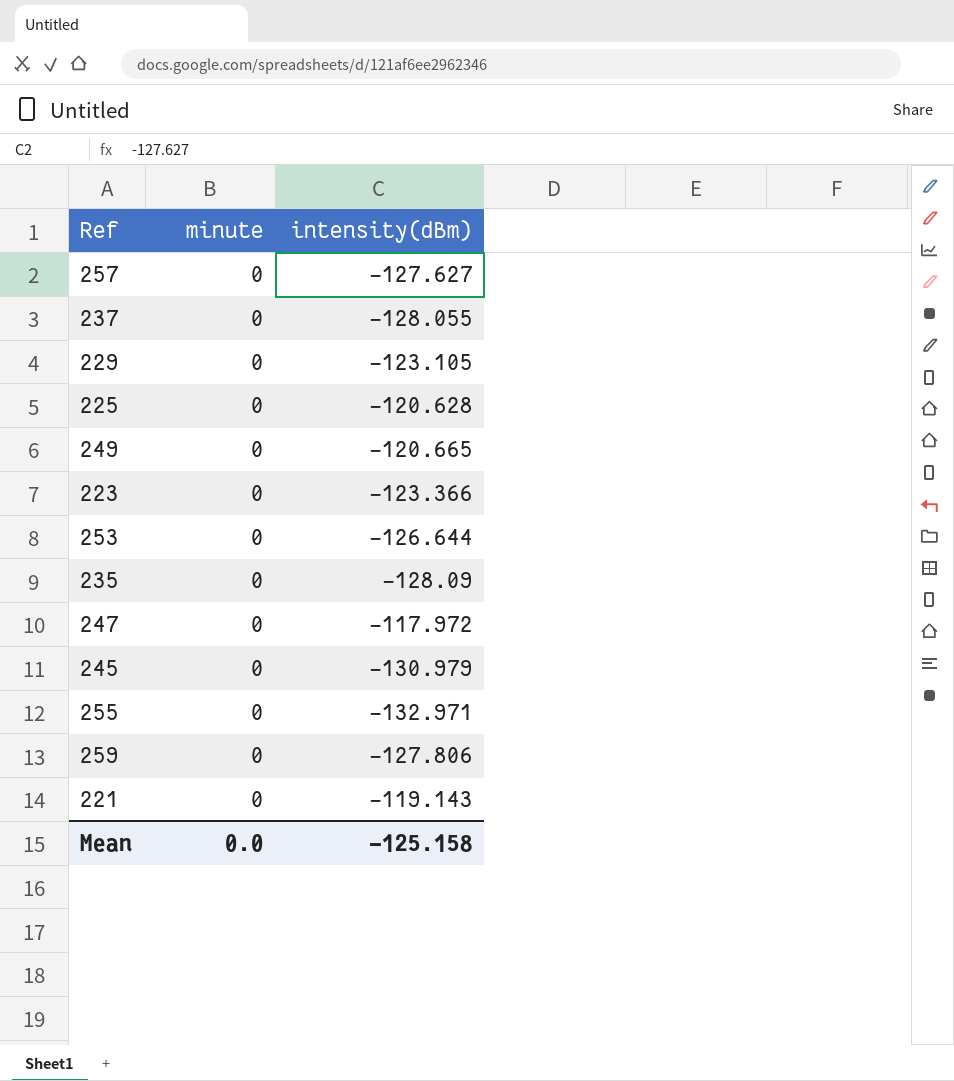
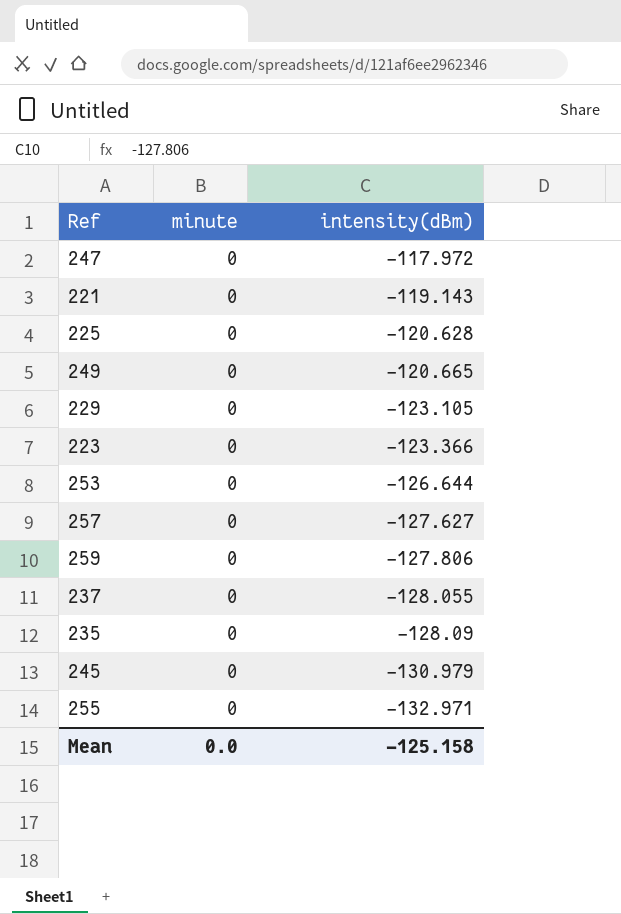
row order: none -> intensity(dBm) descending

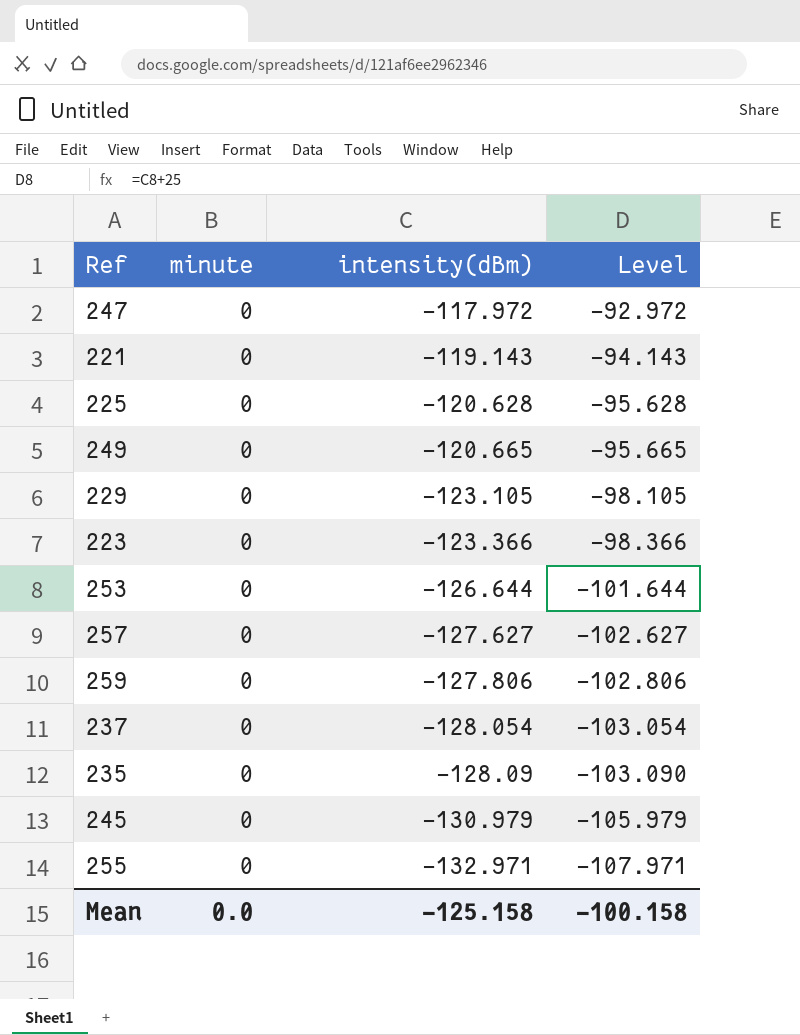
column Level | formula: none -> [intensity(dBm)] + 25
237 | intensity(dBm): -128.055 -> -128.054

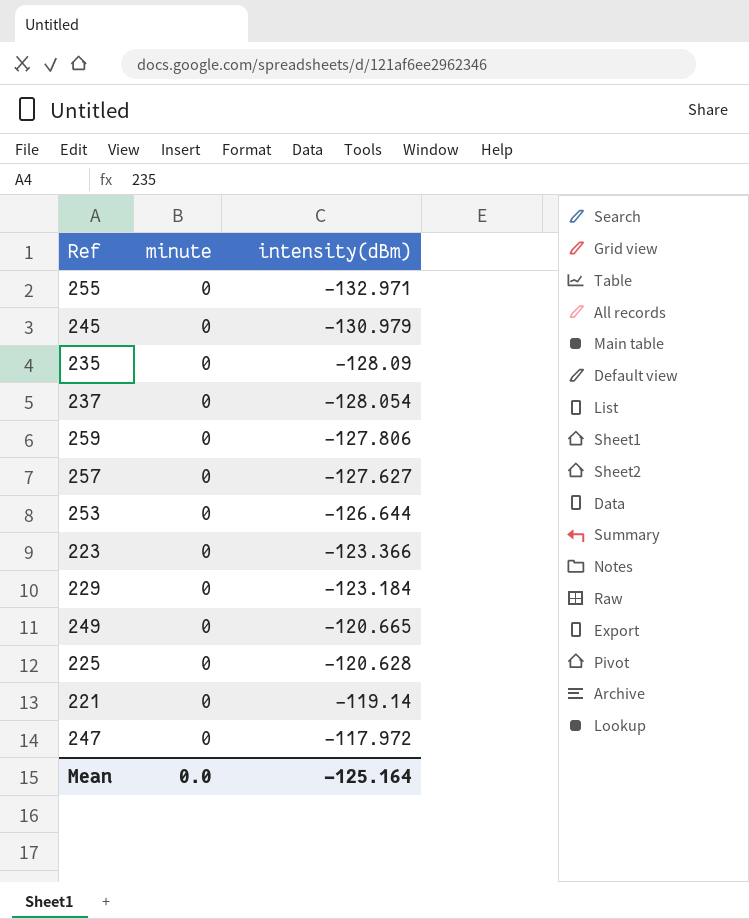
row order: intensity(dBm) descending -> intensity(dBm) ascending
column Level | formula: [intensity(dBm)] + 25 -> none
229 | intensity(dBm): -123.105 -> -123.184
221 | intensity(dBm): -119.143 -> -119.14
Mean | intensity(dBm): -125.158 -> -125.164

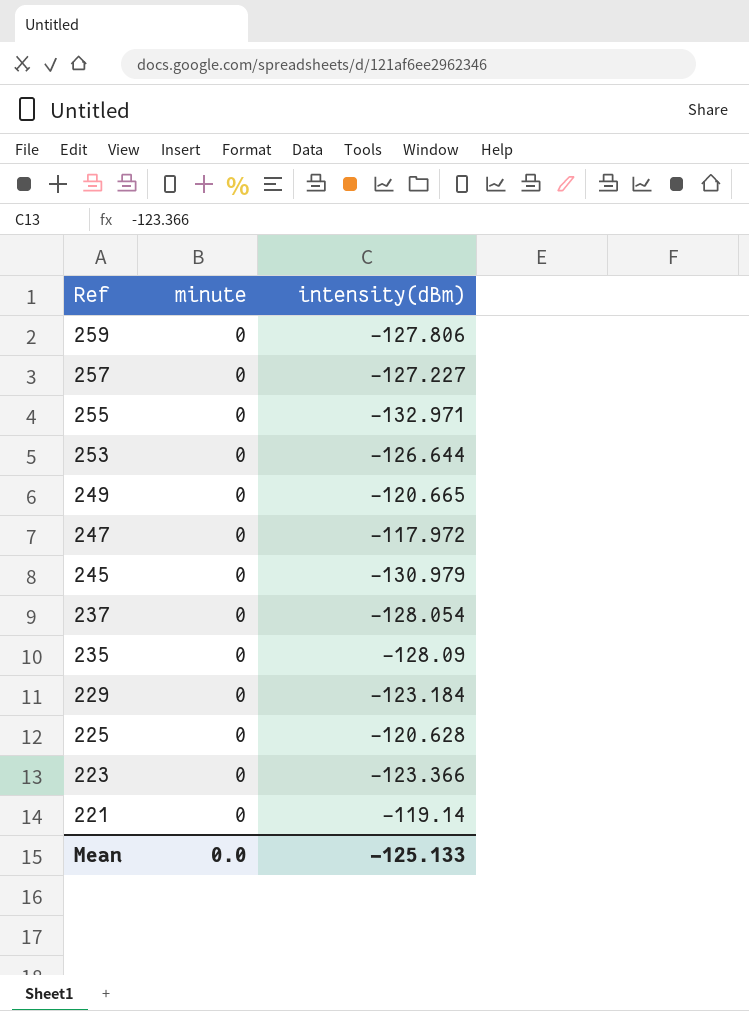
row order: intensity(dBm) ascending -> Ref descending
257 | intensity(dBm): -127.627 -> -127.227
Mean | intensity(dBm): -125.164 -> -125.133

